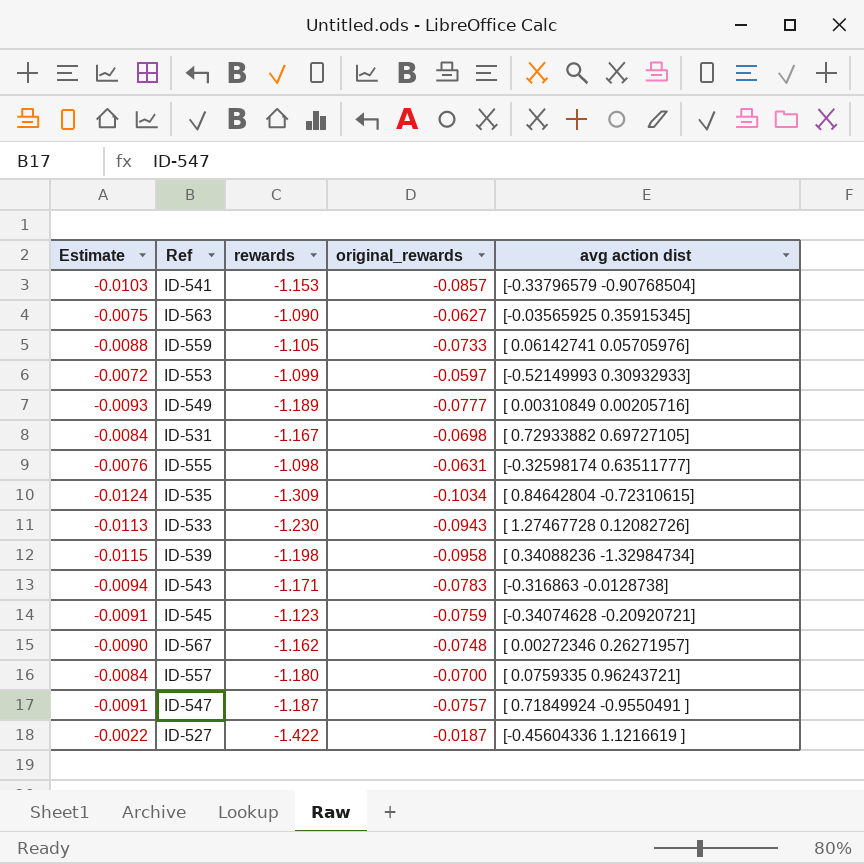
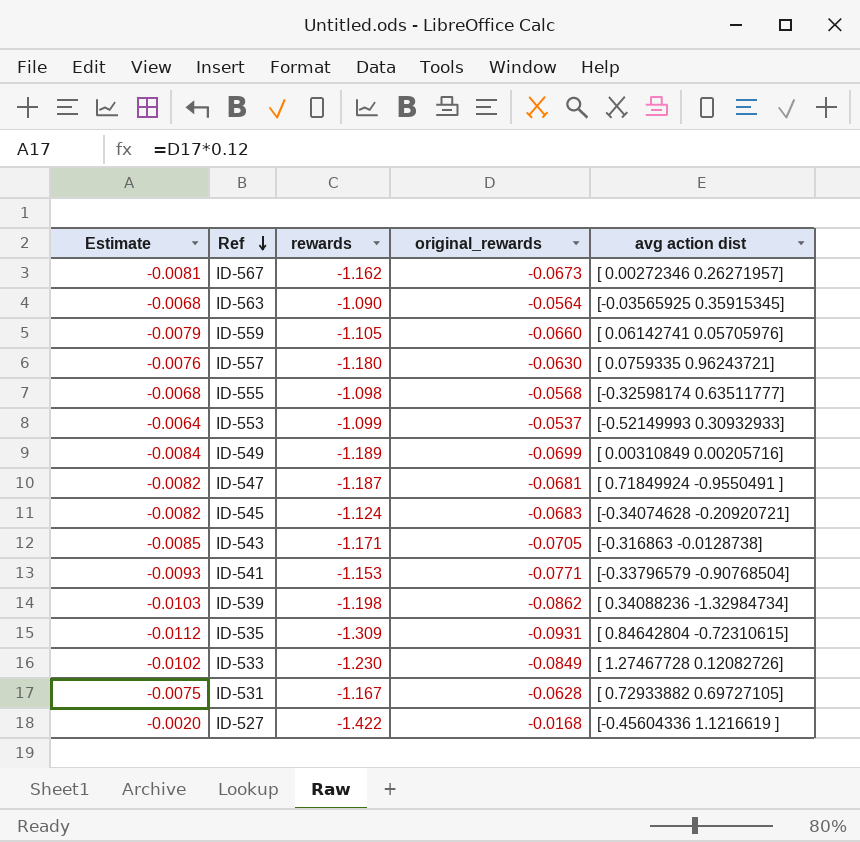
row order: none -> Ref descending
ID-567 | Estimate: -0.0090 -> -0.0081
ID-567 | original_rewards: -0.0748 -> -0.0673
ID-563 | Estimate: -0.0075 -> -0.0068
ID-563 | original_rewards: -0.0627 -> -0.0564
ID-559 | Estimate: -0.0088 -> -0.0079
ID-559 | original_rewards: -0.0733 -> -0.0660
ID-557 | Estimate: -0.0084 -> -0.0076
ID-557 | original_rewards: -0.0700 -> -0.0630
ID-555 | Estimate: -0.0076 -> -0.0068
ID-555 | original_rewards: -0.0631 -> -0.0568
ID-553 | Estimate: -0.0072 -> -0.0064
ID-553 | original_rewards: -0.0597 -> -0.0537
ID-549 | Estimate: -0.0093 -> -0.0084
ID-549 | original_rewards: -0.0777 -> -0.0699
ID-547 | Estimate: -0.0091 -> -0.0082
ID-547 | original_rewards: -0.0757 -> -0.0681
ID-545 | Estimate: -0.0091 -> -0.0082
ID-545 | rewards: -1.123 -> -1.124
ID-545 | original_rewards: -0.0759 -> -0.0683
ID-543 | Estimate: -0.0094 -> -0.0085
ID-543 | original_rewards: -0.0783 -> -0.0705
ID-541 | Estimate: -0.0103 -> -0.0093
ID-541 | original_rewards: -0.0857 -> -0.0771
ID-539 | Estimate: -0.0115 -> -0.0103
ID-539 | original_rewards: -0.0958 -> -0.0862
ID-535 | Estimate: -0.0124 -> -0.0112
ID-535 | original_rewards: -0.1034 -> -0.0931
ID-533 | Estimate: -0.0113 -> -0.0102
ID-533 | original_rewards: -0.0943 -> -0.0849
ID-531 | Estimate: -0.0084 -> -0.0075
ID-531 | original_rewards: -0.0698 -> -0.0628
ID-527 | Estimate: -0.0022 -> -0.0020
ID-527 | original_rewards: -0.0187 -> -0.0168

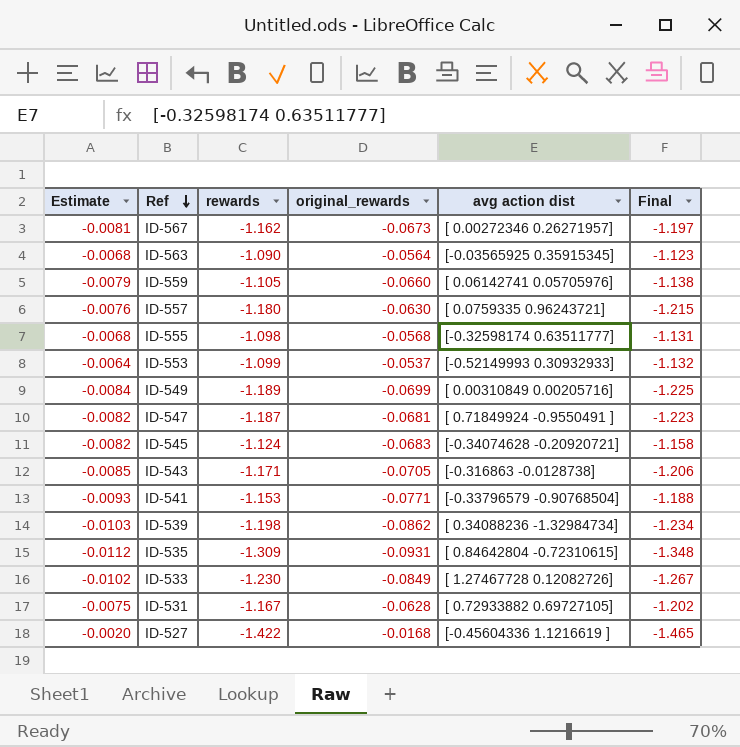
column Final | formula: none -> [rewards] * 1.03

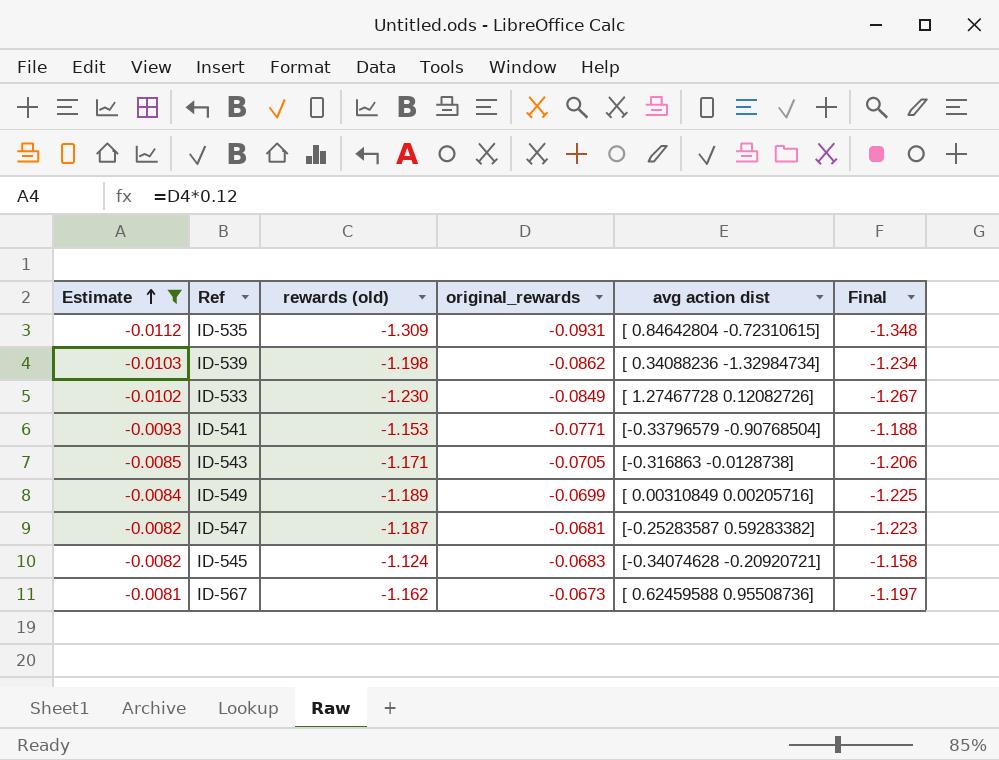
filter: none -> Estimate <= -0.0081
row order: Ref descending -> Estimate ascending
column name: rewards -> rewards (old)
ID-547 | avg action dist: [ 0.71849924 -0.9550491 ] -> [-0.25283587 0.59283382]
ID-567 | avg action dist: [ 0.00272346 0.26271957] -> [ 0.62459588 0.95508736]

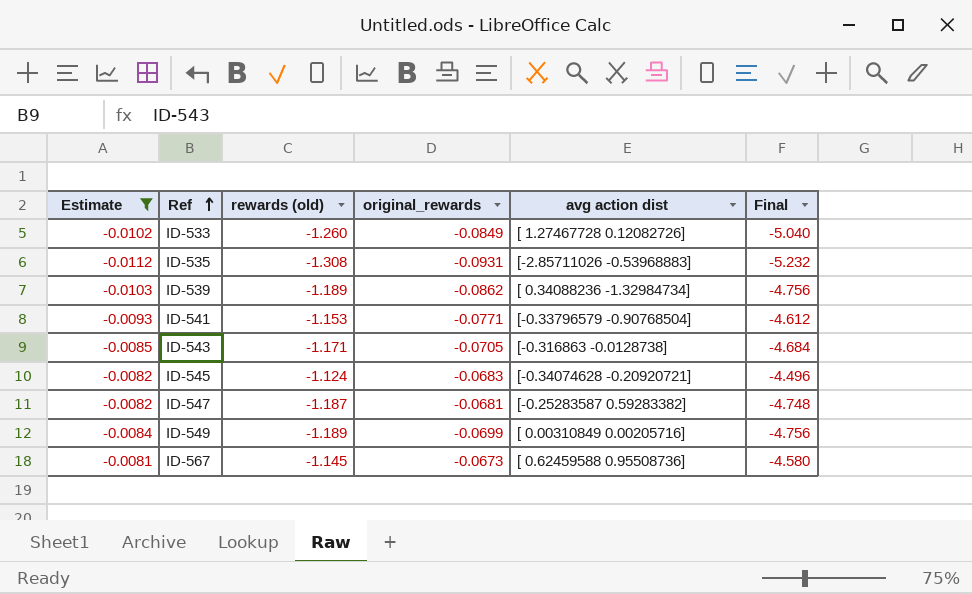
row order: Estimate ascending -> Ref ascending
column Final | formula: [rewards (old)] * 1.03 -> [rewards (old)] * 4
ID-533 | rewards (old): -1.230 -> -1.260
ID-535 | rewards (old): -1.309 -> -1.308
ID-535 | avg action dist: [ 0.84642804 -0.72310615] -> [-2.85711026 -0.53968883]
ID-539 | rewards (old): -1.198 -> -1.189
ID-567 | rewards (old): -1.162 -> -1.145

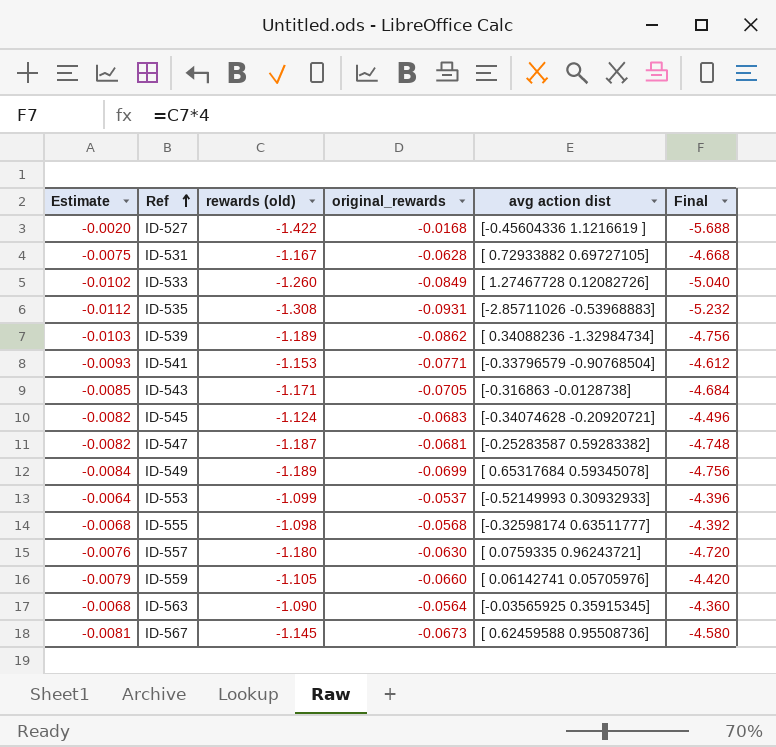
filter: Estimate <= -0.0081 -> none
ID-549 | avg action dist: [ 0.00310849 0.00205716] -> [ 0.65317684 0.59345078]

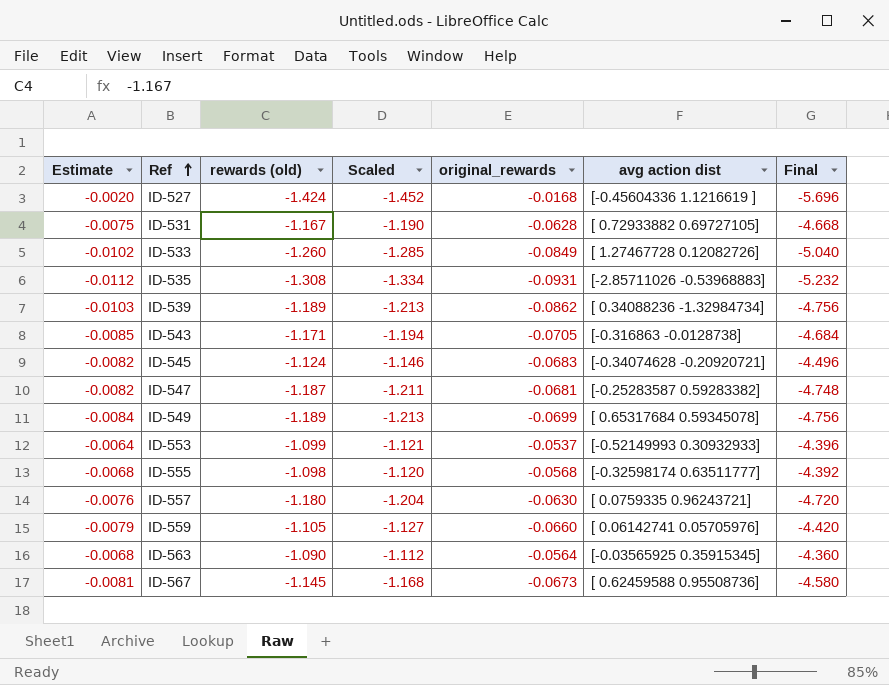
column Scaled | formula: none -> [rewards (old)] * 1.02
row ID-541: -0.0093 | -1.153 | -0.0771 | [-0.33796579 -0.90768504] | -4.612 -> none
ID-527 | rewards (old): -1.422 -> -1.424
ID-527 | Final: -5.688 -> -5.696

